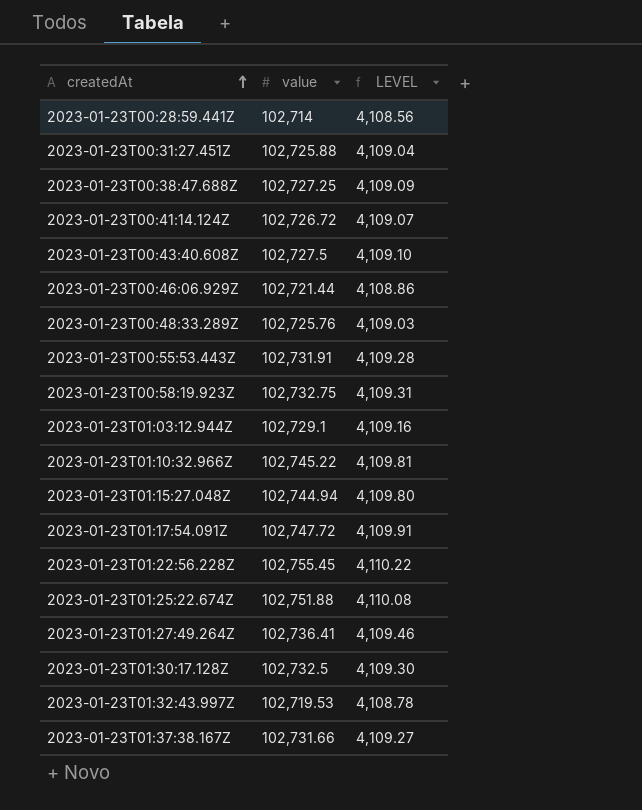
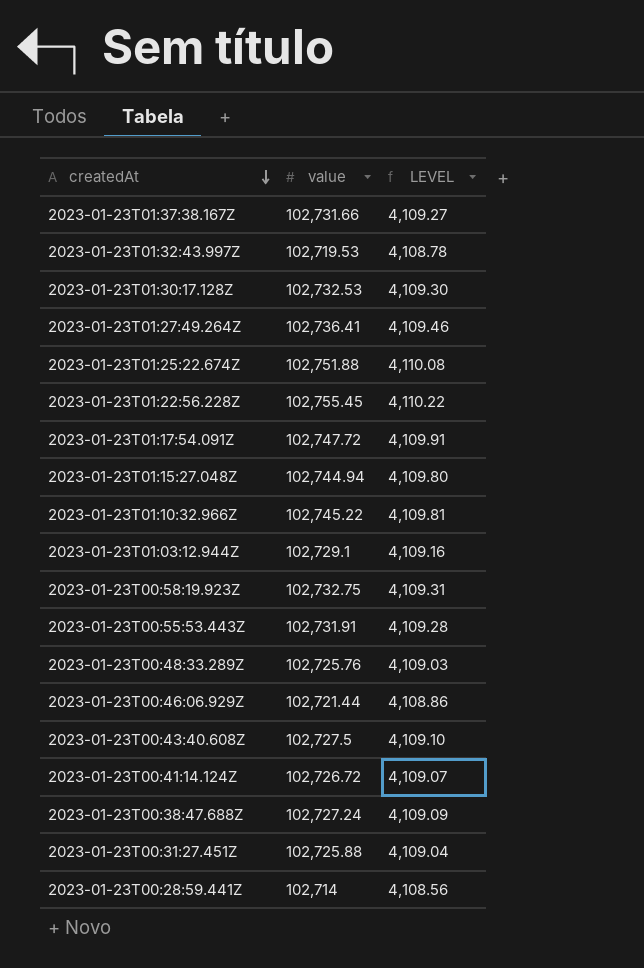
row order: createdAt ascending -> createdAt descending
2023-01-23T01:30:17.128Z | value: 102,732.5 -> 102,732.53
2023-01-23T00:38:47.688Z | value: 102,727.25 -> 102,727.24

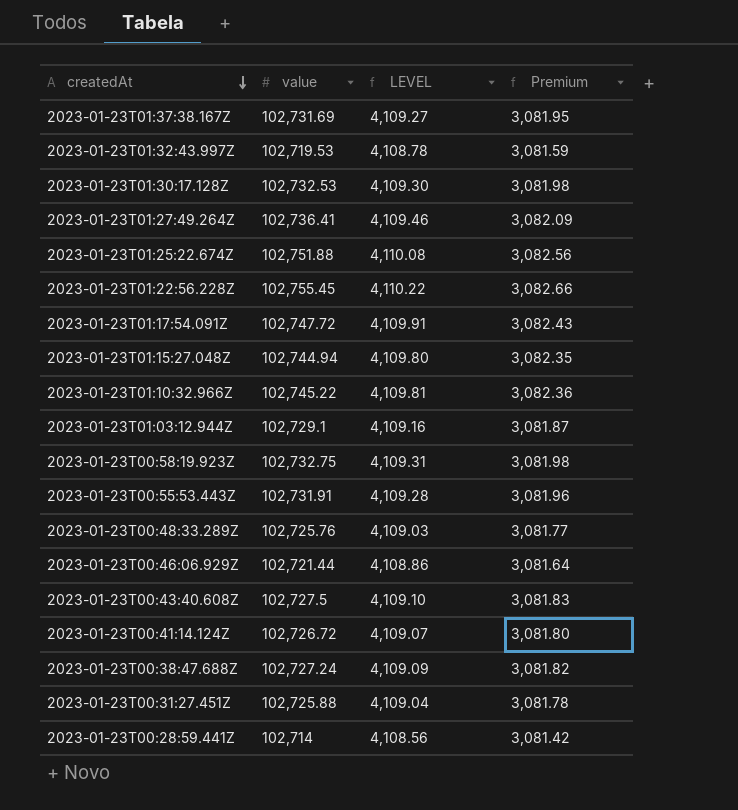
column Premium | formula: none -> [value] * 0.03
2023-01-23T01:37:38.167Z | value: 102,731.66 -> 102,731.69

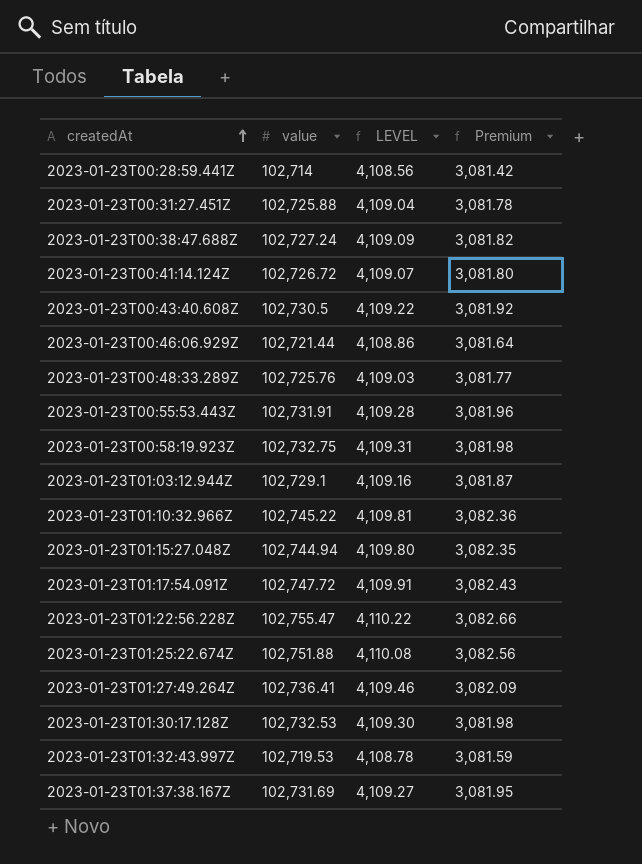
row order: createdAt descending -> createdAt ascending
2023-01-23T00:43:40.608Z | value: 102,727.5 -> 102,730.5
2023-01-23T00:43:40.608Z | LEVEL: 4,109.10 -> 4,109.22
2023-01-23T00:43:40.608Z | Premium: 3,081.83 -> 3,081.92
2023-01-23T01:22:56.228Z | value: 102,755.45 -> 102,755.47

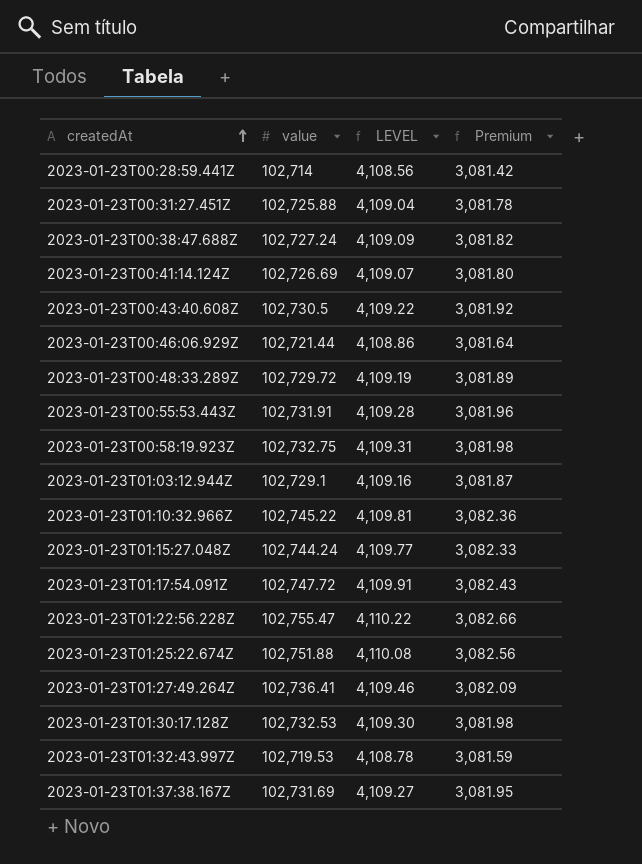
2023-01-23T00:41:14.124Z | value: 102,726.72 -> 102,726.69
2023-01-23T00:48:33.289Z | value: 102,725.76 -> 102,729.72
2023-01-23T00:48:33.289Z | LEVEL: 4,109.03 -> 4,109.19
2023-01-23T00:48:33.289Z | Premium: 3,081.77 -> 3,081.89
2023-01-23T01:15:27.048Z | value: 102,744.94 -> 102,744.24
2023-01-23T01:15:27.048Z | LEVEL: 4,109.80 -> 4,109.77
2023-01-23T01:15:27.048Z | Premium: 3,082.35 -> 3,082.33

